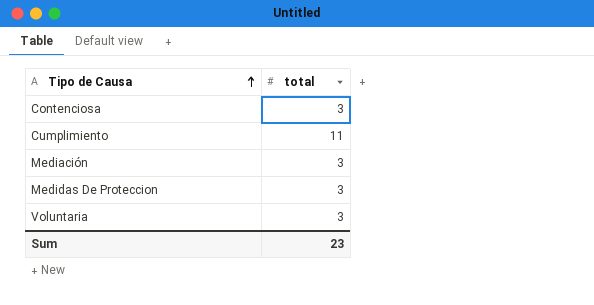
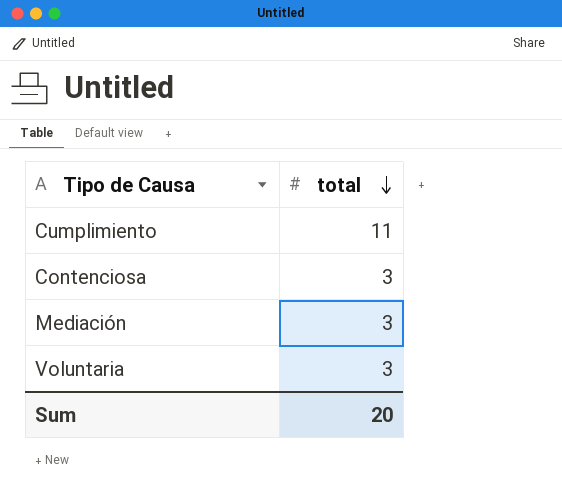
row order: Tipo de Causa ascending -> total descending
row Medidas De Proteccion: 3 -> none
Sum | total: 23 -> 20

